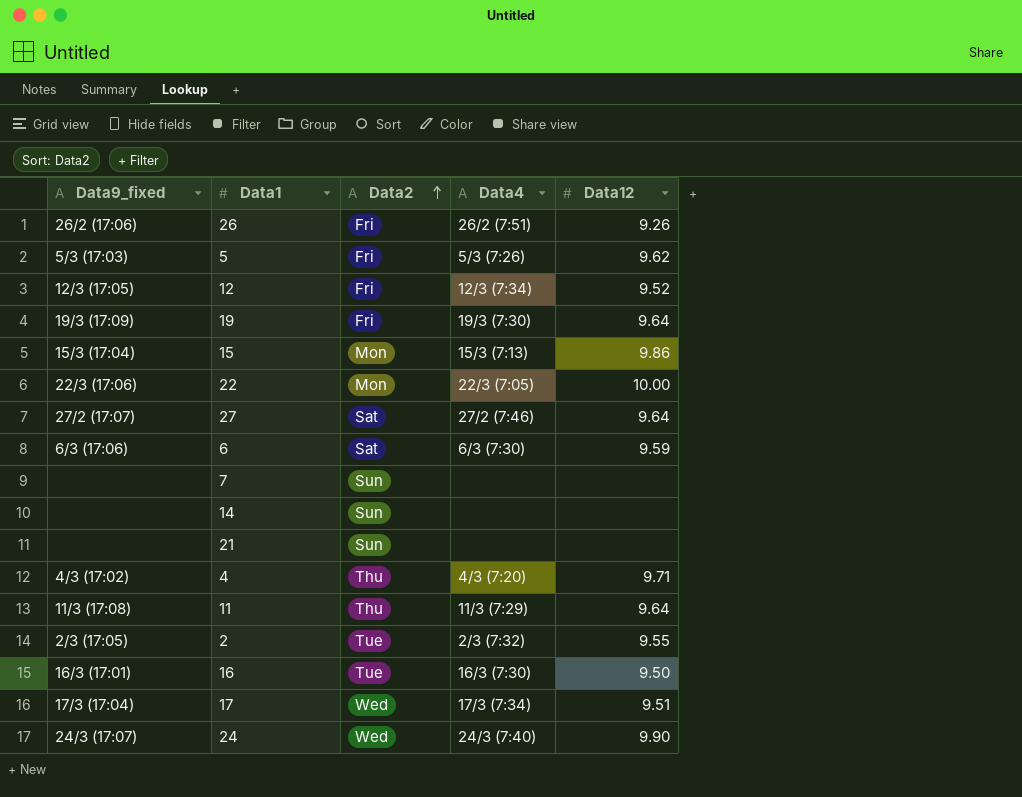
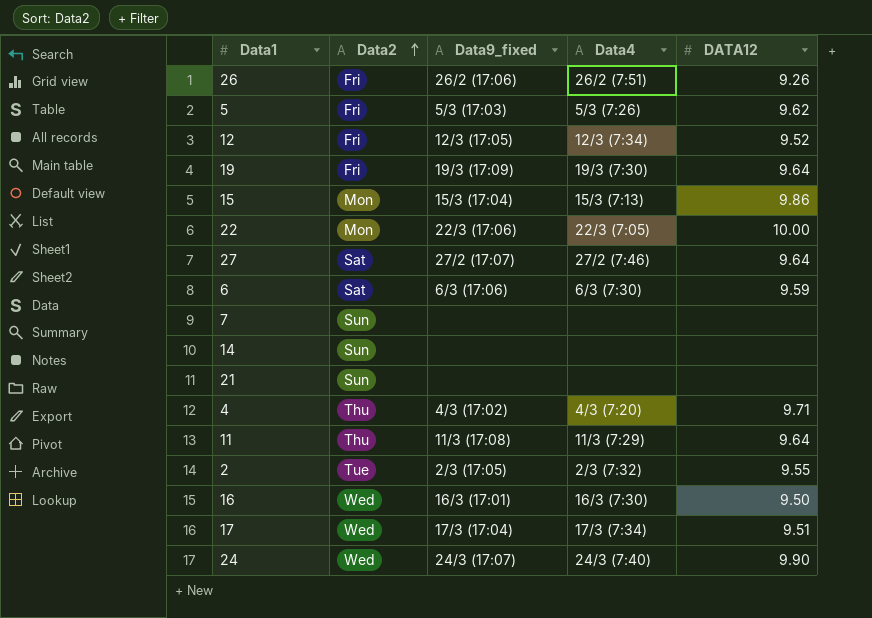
column Data9_fixed | position: 1 -> 3
column name: Data12 -> DATA12
16 | Data2: Tue -> Wed

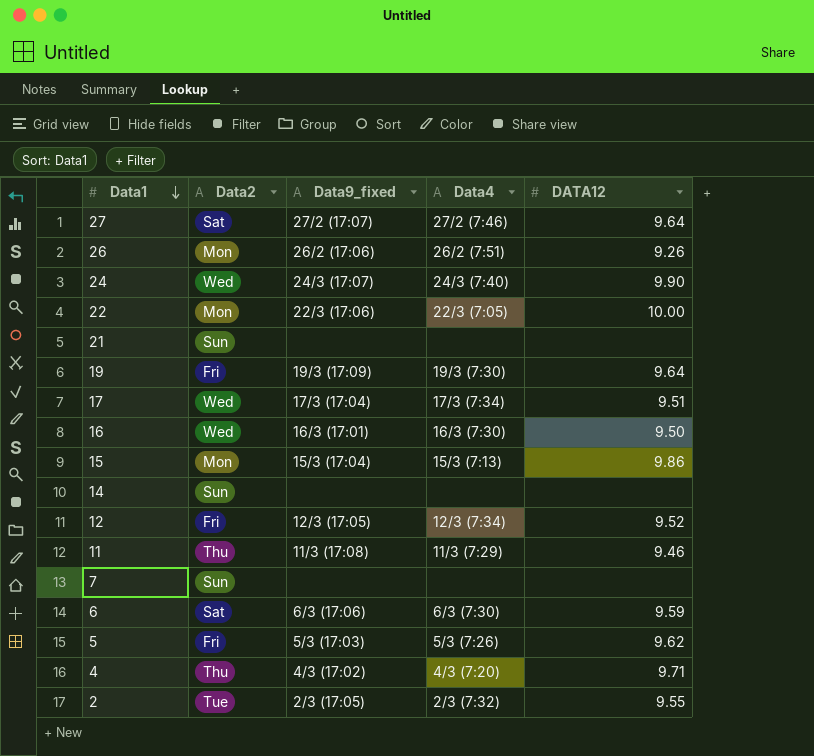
row order: Data2 ascending -> Data1 descending
26 | Data2: Fri -> Mon
11 | DATA12: 9.64 -> 9.46

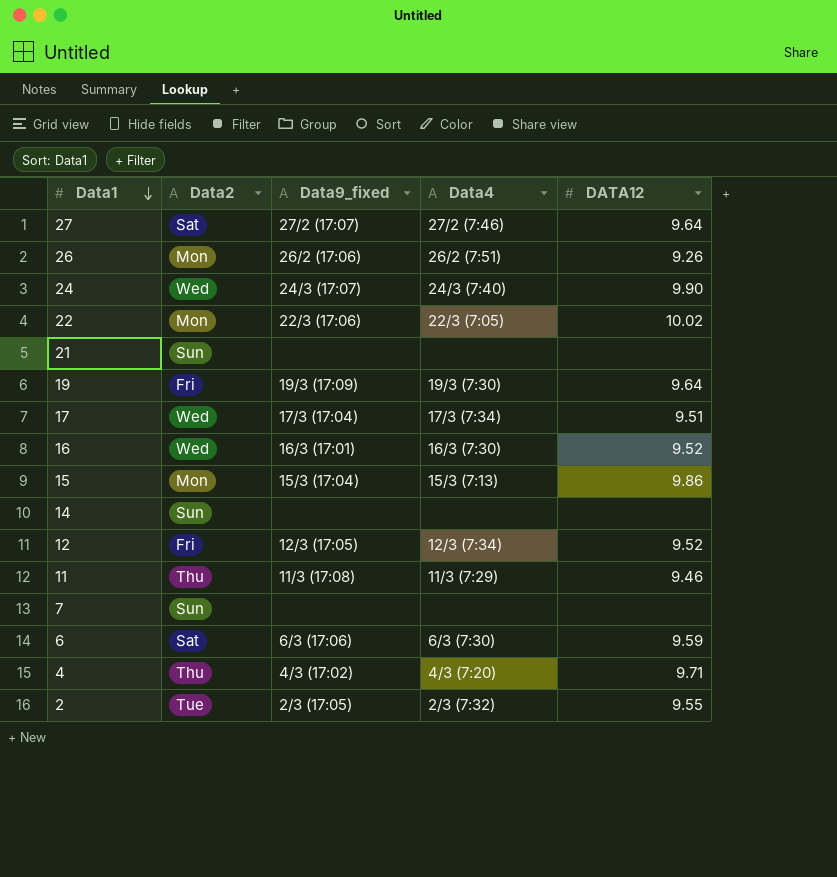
row 5: Fri | 5/3 (17:03) | 5/3 (7:26) | 9.62 -> none
22 | DATA12: 10.00 -> 10.02
16 | DATA12: 9.50 -> 9.52

